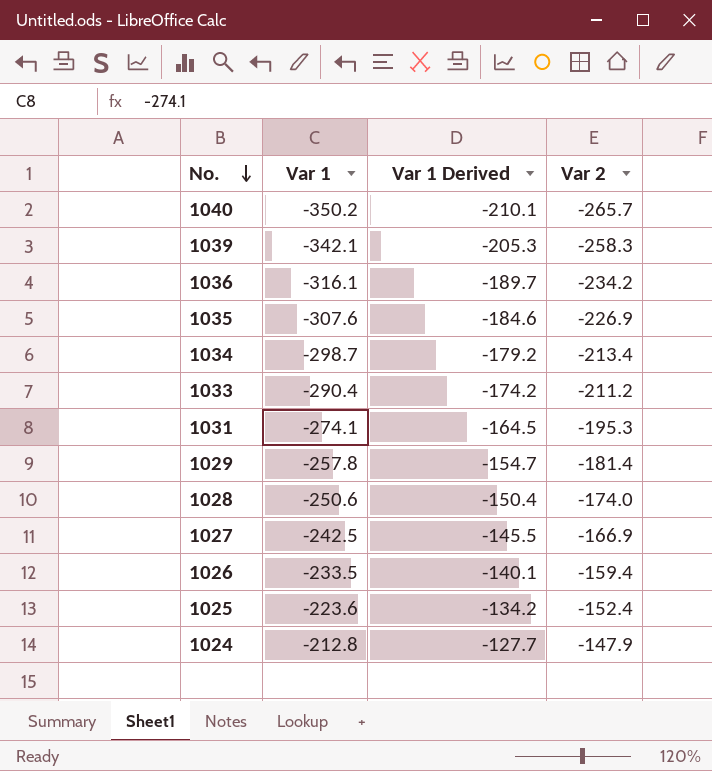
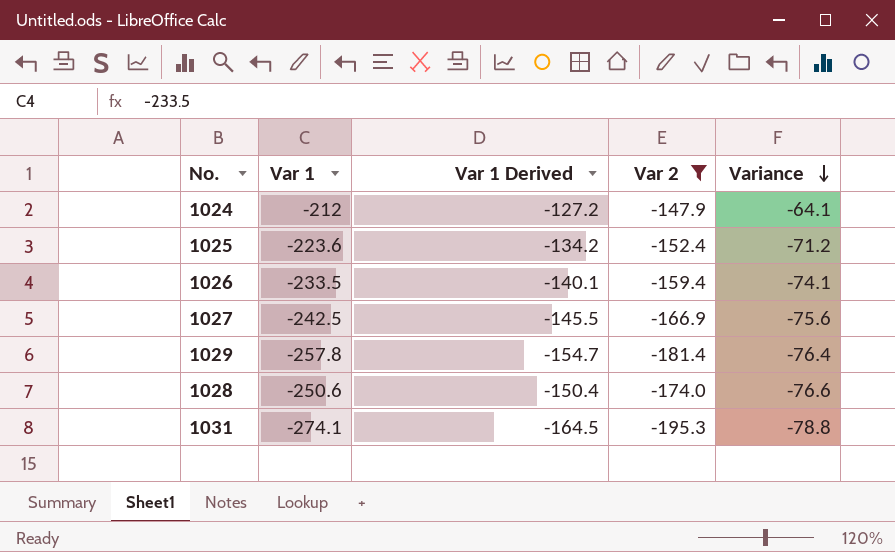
filter: none -> Var 2 >= -195.3
row order: No. descending -> Variance descending
column Variance | formula: none -> [Var 1] - [Var 2]
1024 | Var 1: -212.8 -> -212
1024 | Var 1 Derived: -127.7 -> -127.2

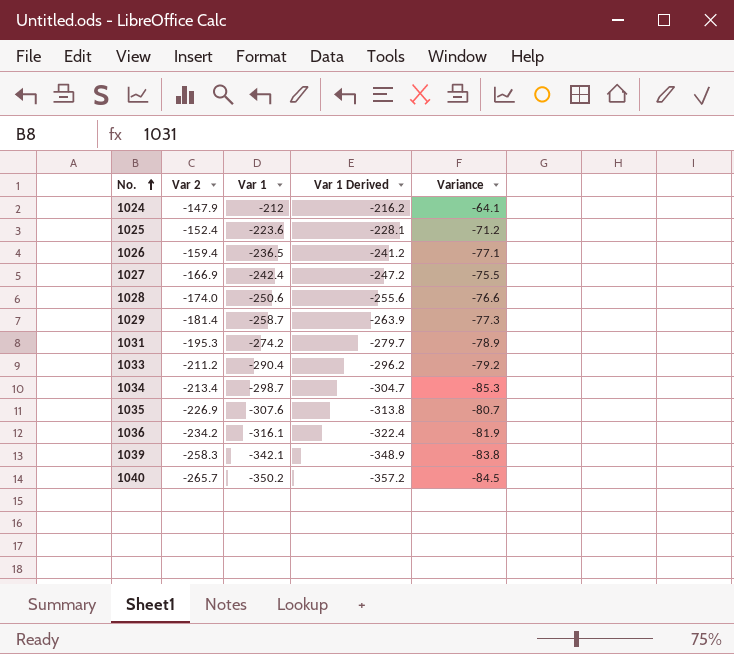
filter: Var 2 >= -195.3 -> none
row order: Variance descending -> No. ascending
column Var 2 | position: 4 -> 2
column Var 1 Derived | formula: [Var 1] * 0.6 -> [Var 1] * 1.02
1026 | Var 1: -233.5 -> -236.5
1026 | Variance: -74.1 -> -77.1
1027 | Var 1: -242.5 -> -242.4
1027 | Variance: -75.6 -> -75.5
1029 | Var 1: -257.8 -> -258.7
1029 | Variance: -76.4 -> -77.3
1031 | Var 1: -274.1 -> -274.2
1031 | Variance: -78.8 -> -78.9

